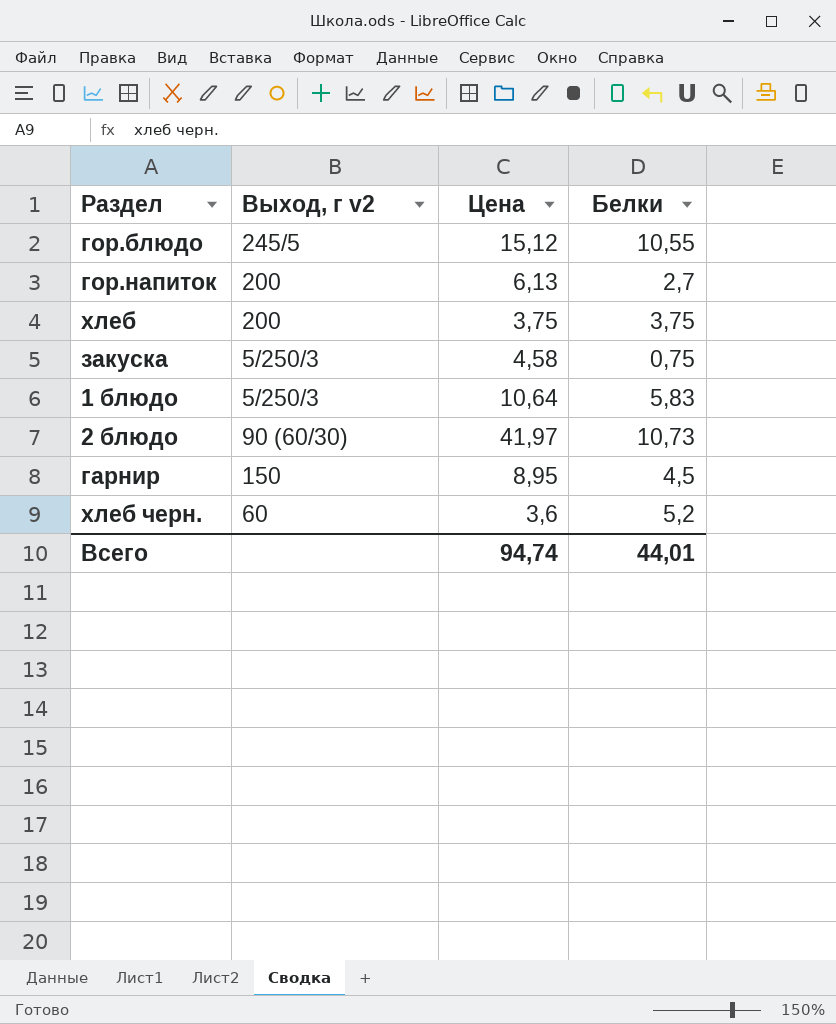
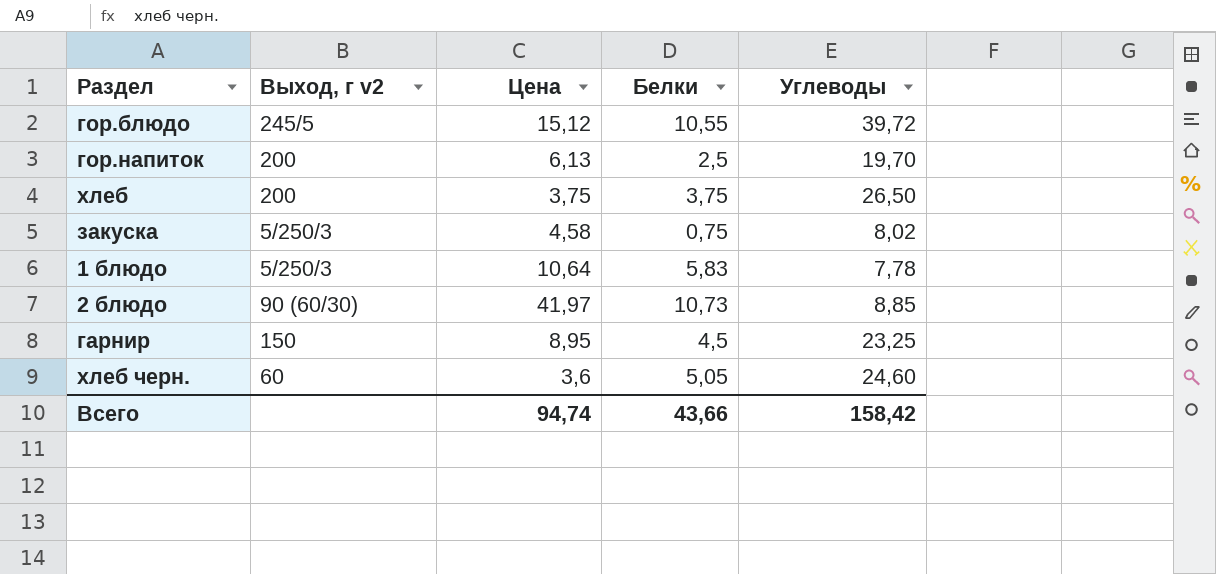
column Углеводы | position: none -> 5
гор.напиток | Белки: 2,7 -> 2,5
хлеб черн. | Белки: 5,2 -> 5,05
Всего | Белки: 44,01 -> 43,66

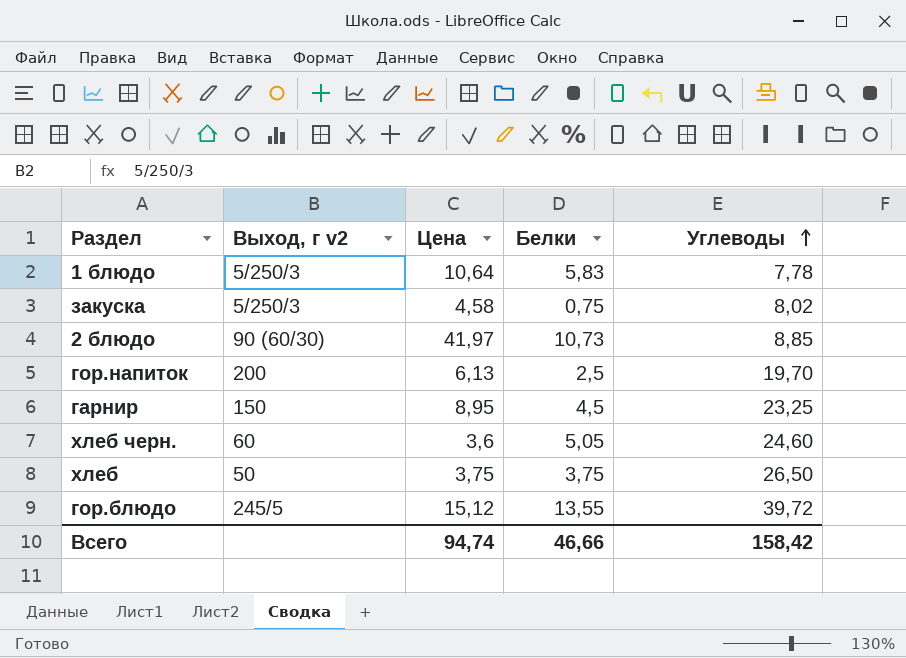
row order: none -> Углеводы ascending
хлеб | Выход, г v2: 200 -> 50
гор.блюдо | Белки: 10,55 -> 13,55
Всего | Белки: 43,66 -> 46,66

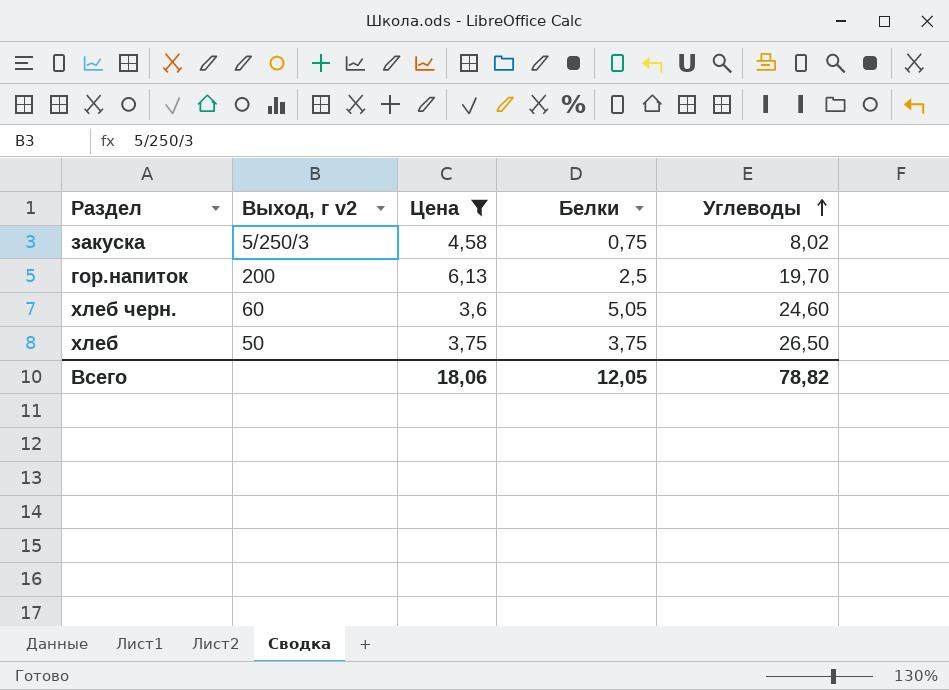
filter: none -> Цена <= 6,13
Всего | Цена: 94,74 -> 18,06
Всего | Белки: 46,66 -> 12,05
Всего | Углеводы: 158,42 -> 78,82

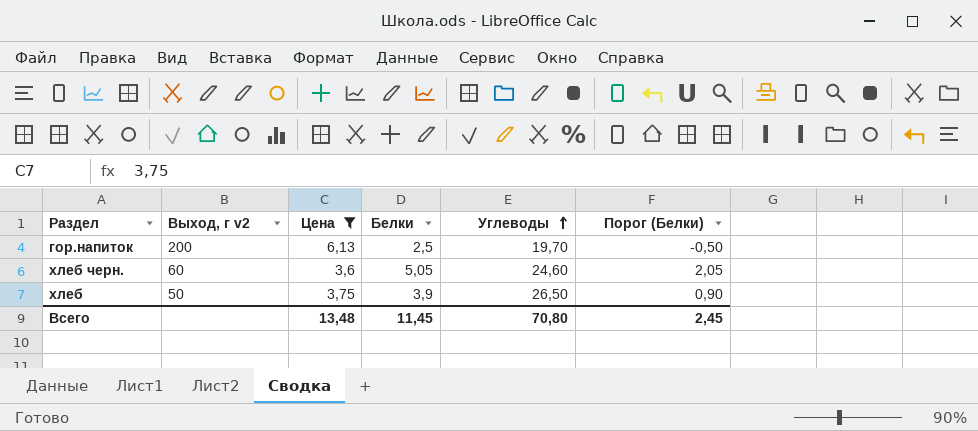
column Порог (Белки) | formula: none -> [Белки] - 3
row закуска: 5/250/3 | 4,58 | 0,75 | 8,02 -> none
хлеб | Белки: 3,75 -> 3,9
Всего | Цена: 18,06 -> 13,48
Всего | Белки: 12,05 -> 11,45
Всего | Углеводы: 78,82 -> 70,80

